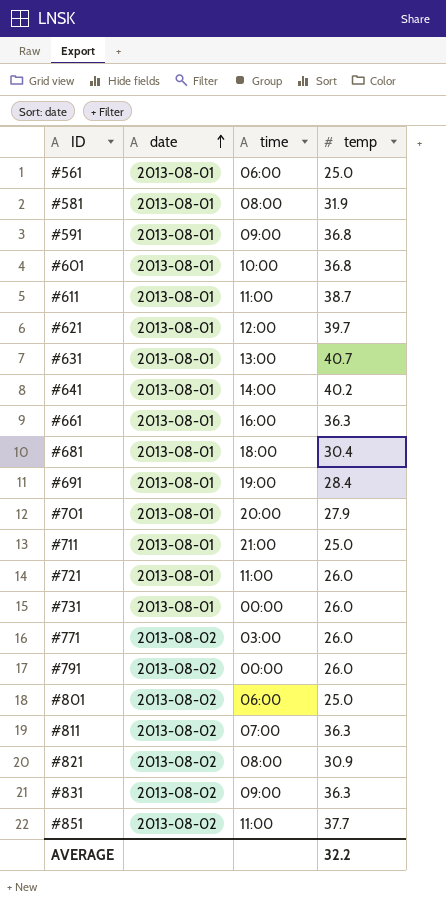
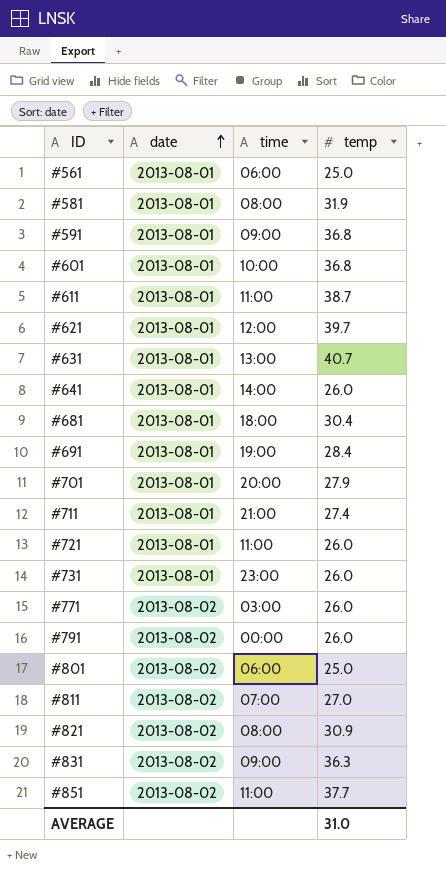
row #661: 2013-08-01 | 16:00 | 36.3 -> none
#641 | temp: 40.2 -> 26.0
#711 | temp: 25.0 -> 27.4
#731 | time: 00:00 -> 23:00
#811 | temp: 36.3 -> 27.0
AVERAGE | temp: 32.2 -> 31.0

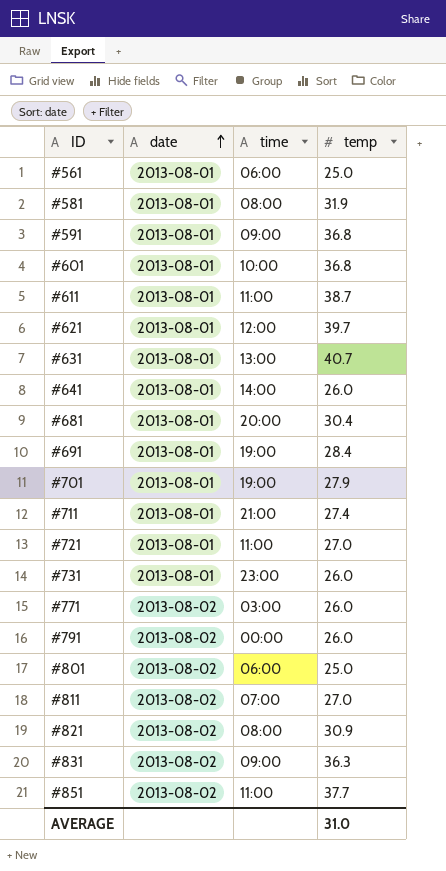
#681 | time: 18:00 -> 20:00
#701 | time: 20:00 -> 19:00
#721 | temp: 26.0 -> 27.0

